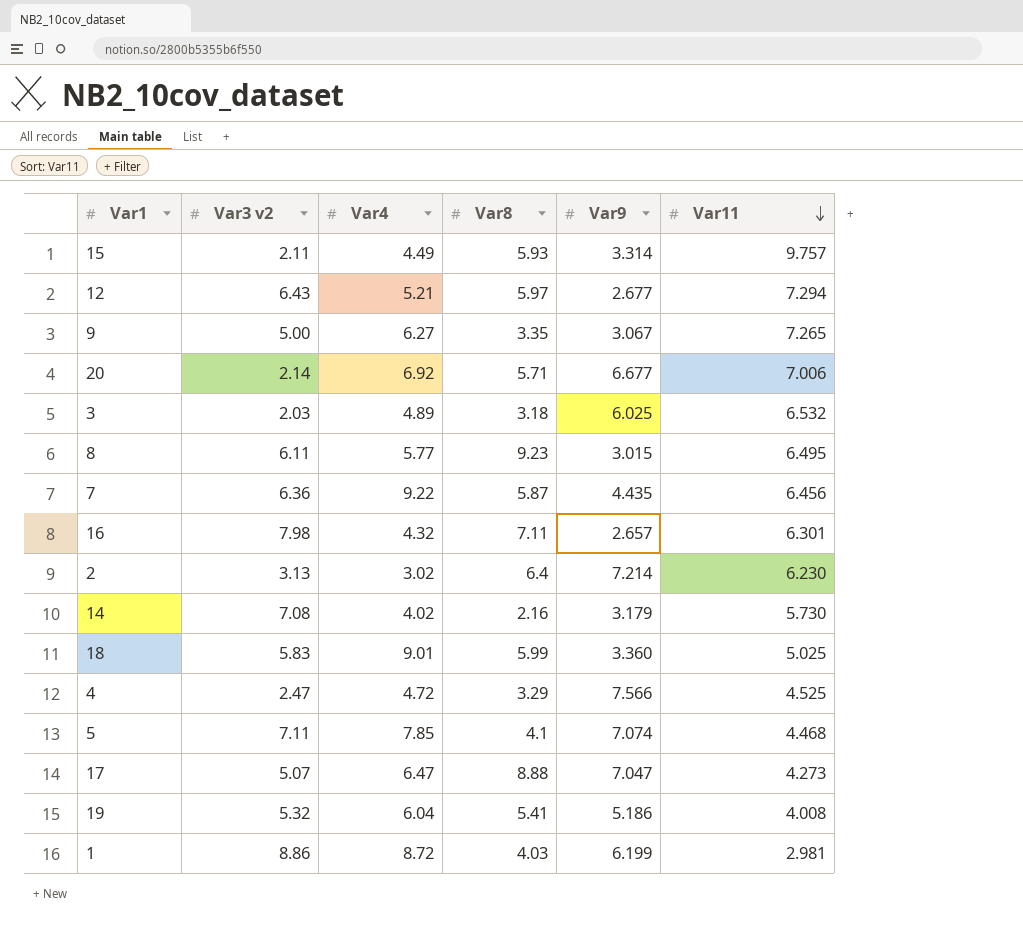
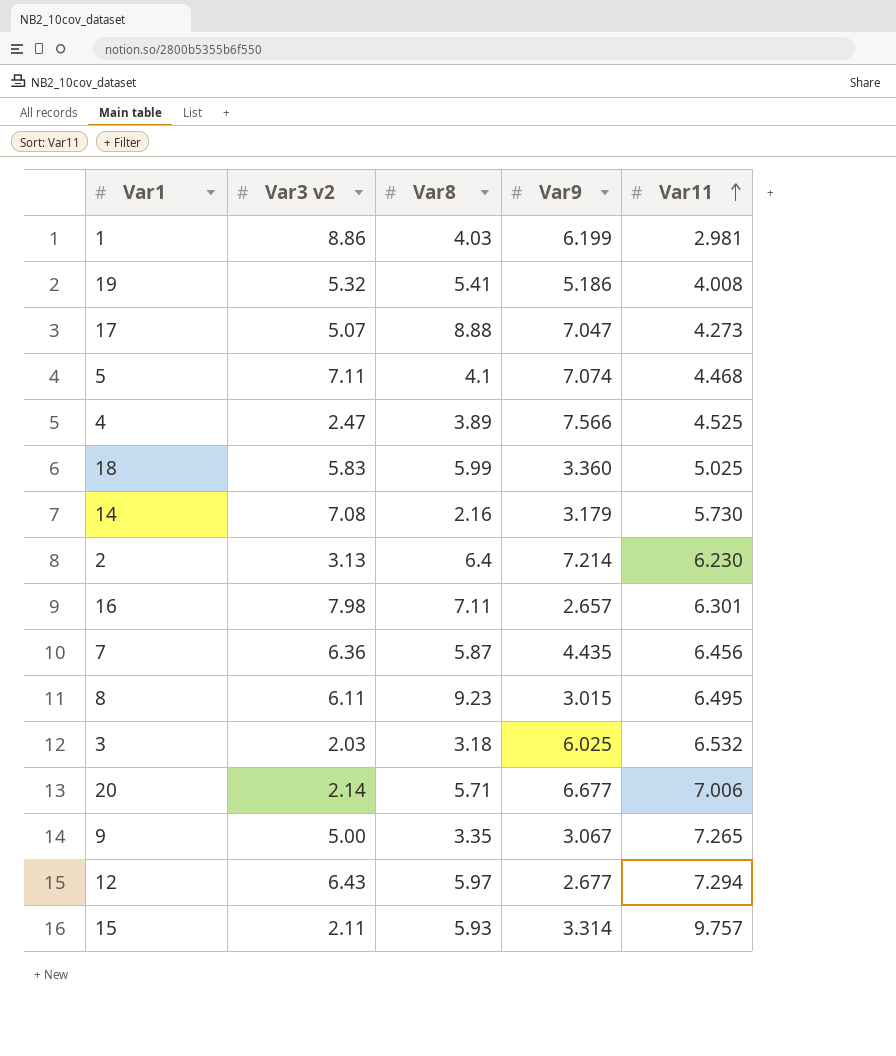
row order: Var11 descending -> Var11 ascending
column Var4 | position: 3 -> none
4 | Var8: 3.29 -> 3.89

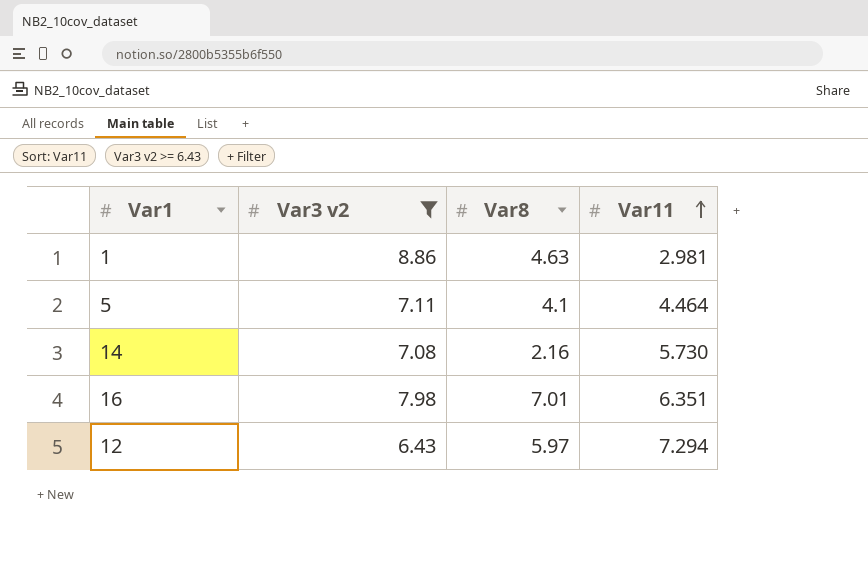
filter: none -> Var3 v2 >= 6.43
column Var9 | position: 4 -> none
1 | Var8: 4.03 -> 4.63
5 | Var11: 4.468 -> 4.464
16 | Var8: 7.11 -> 7.01
16 | Var11: 6.301 -> 6.351

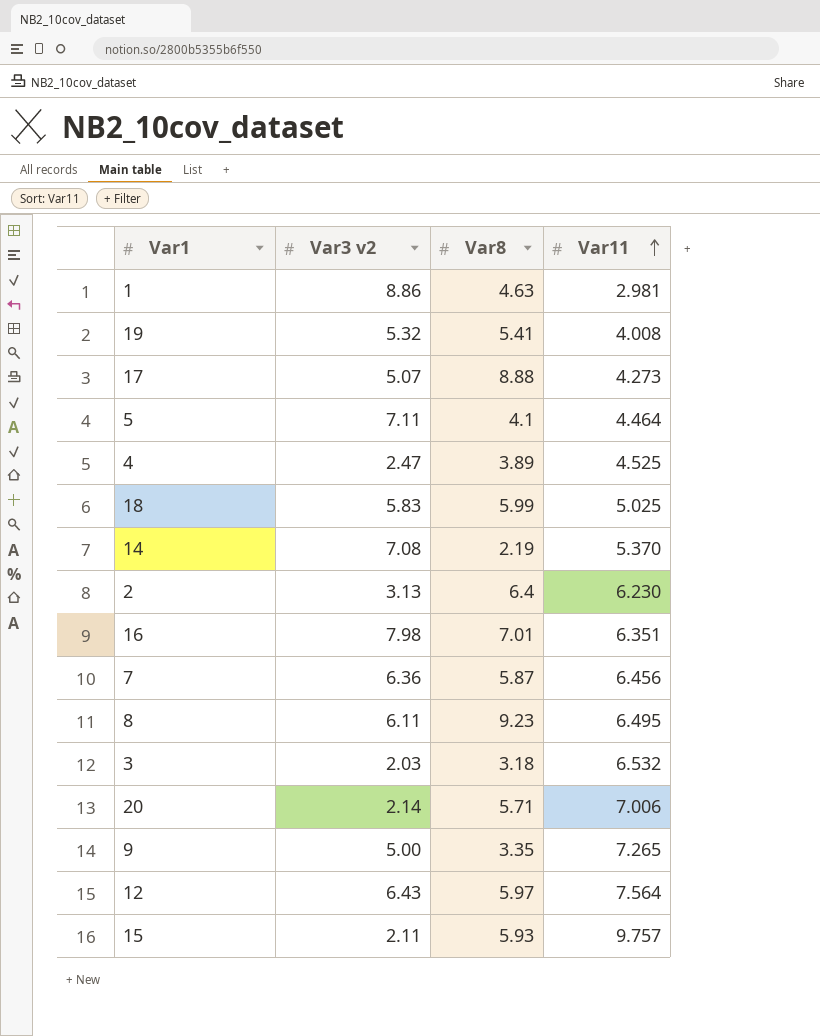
filter: Var3 v2 >= 6.43 -> none
14 | Var8: 2.16 -> 2.19
14 | Var11: 5.730 -> 5.370
12 | Var11: 7.294 -> 7.564

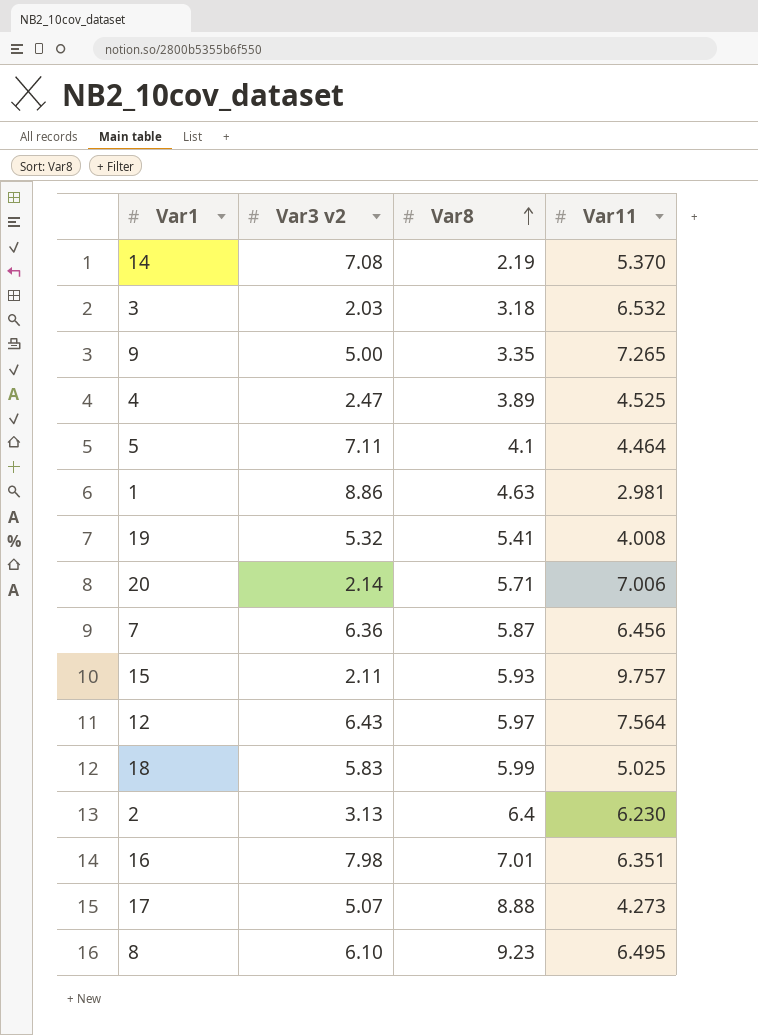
row order: Var11 ascending -> Var8 ascending
8 | Var3 v2: 6.11 -> 6.10

